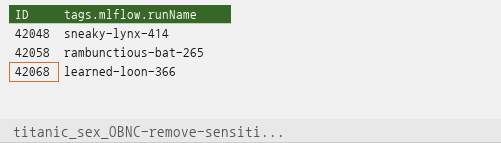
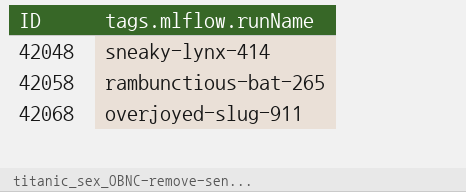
42068 | tags.mlflow.runName: learned-loon-366 -> overjoyed-slug-911

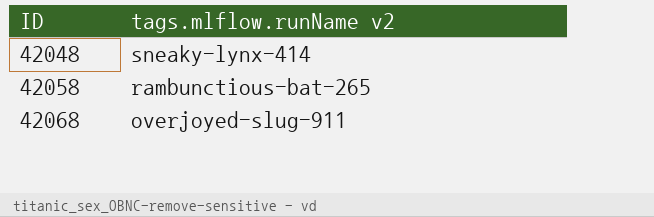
column name: tags.mlflow.runName -> tags.mlflow.runName v2

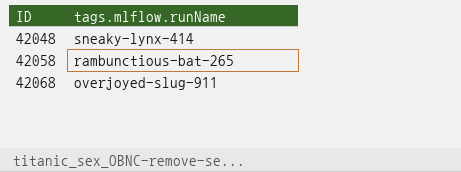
column name: tags.mlflow.runName v2 -> tags.mlflow.runName

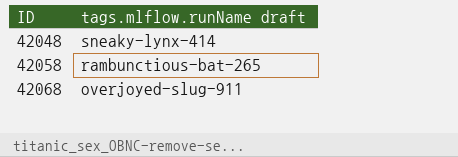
column name: tags.mlflow.runName -> tags.mlflow.runName draft

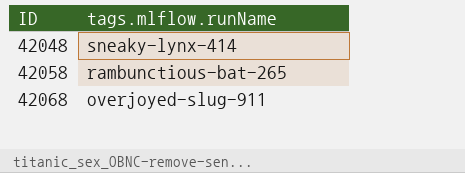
column name: tags.mlflow.runName draft -> tags.mlflow.runName

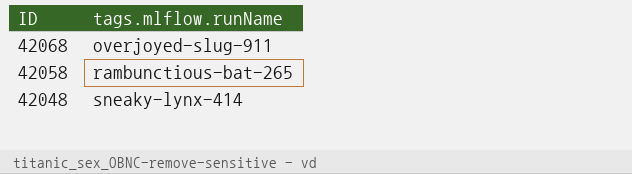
row order: ID ascending -> ID descending

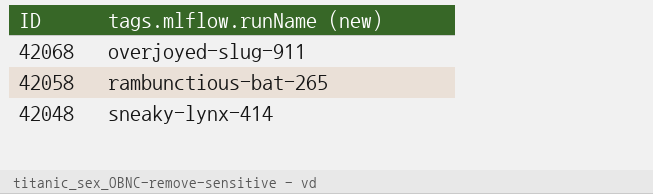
column name: tags.mlflow.runName -> tags.mlflow.runName (new)

